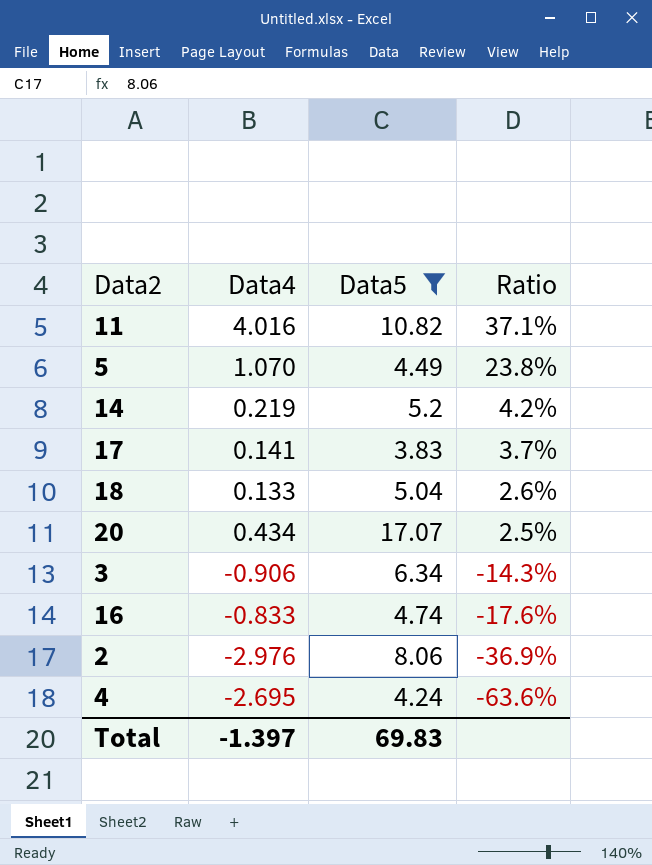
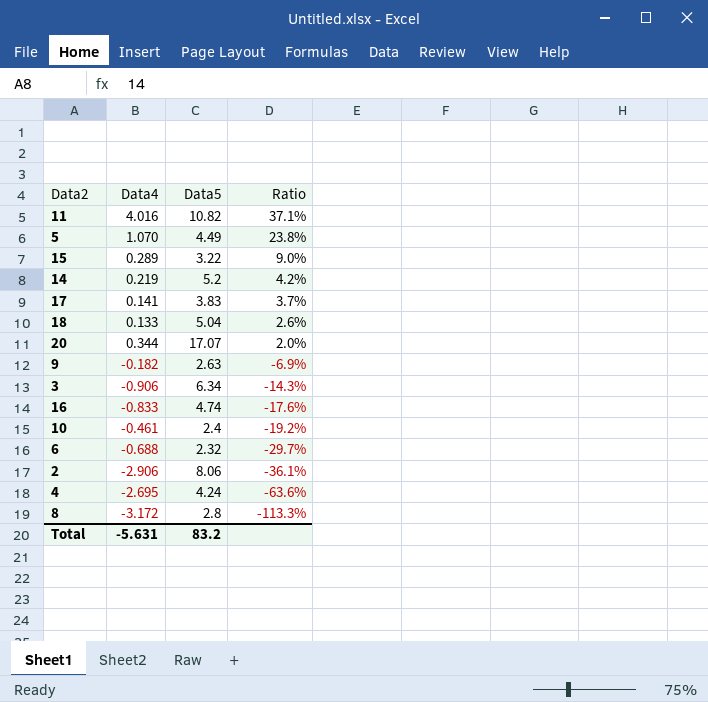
filter: Data5 >= 3.83 -> none
20 | Data4: 0.434 -> 0.344
20 | Ratio: 2.5% -> 2.0%
2 | Data4: -2.976 -> -2.906
2 | Ratio: -36.9% -> -36.1%
Total | Data4: -1.397 -> -5.631
Total | Data5: 69.83 -> 83.2

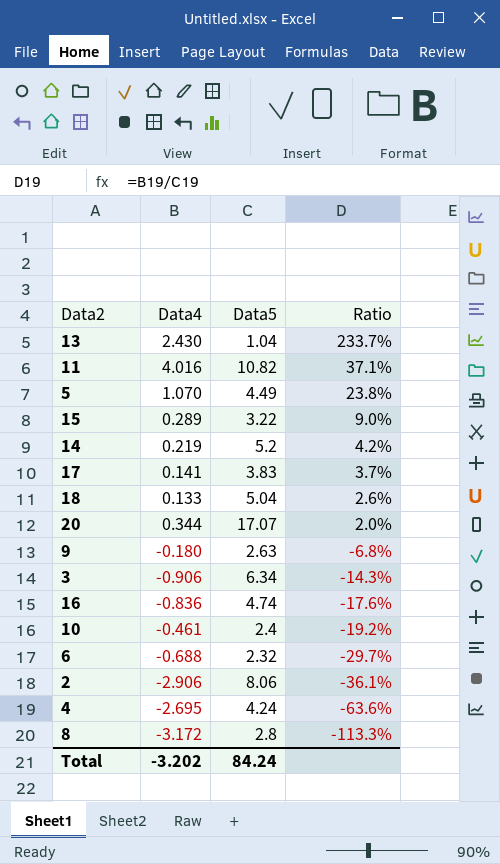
row 13: none -> 2.430 | 1.04 | 233.7%
9 | Data4: -0.182 -> -0.180
9 | Ratio: -6.9% -> -6.8%
16 | Data4: -0.833 -> -0.836
Total | Data4: -5.631 -> -3.202
Total | Data5: 83.2 -> 84.24

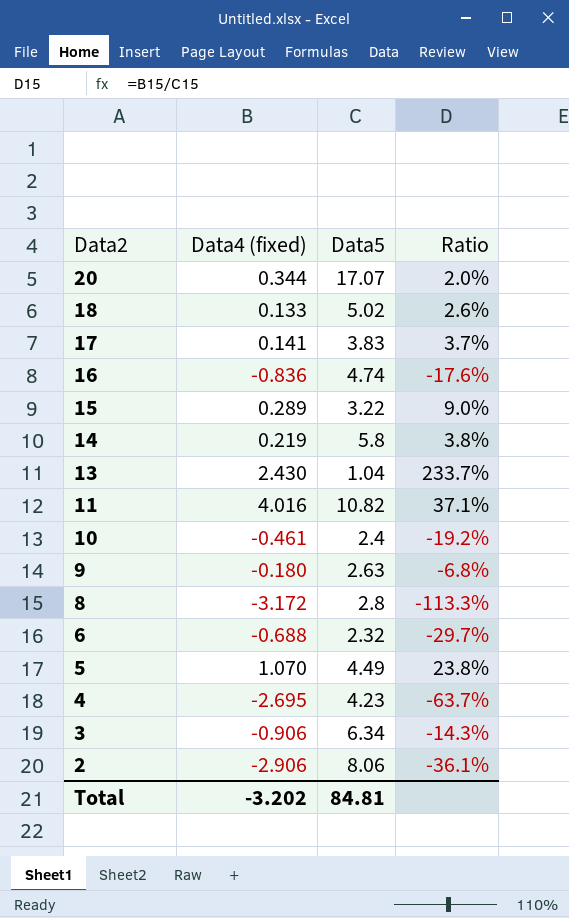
row order: Ratio descending -> Data2 descending
column name: Data4 -> Data4 (fixed)
18 | Data5: 5.04 -> 5.02
14 | Data5: 5.2 -> 5.8
14 | Ratio: 4.2% -> 3.8%
4 | Data5: 4.24 -> 4.23
4 | Ratio: -63.6% -> -63.7%
Total | Data5: 84.24 -> 84.81

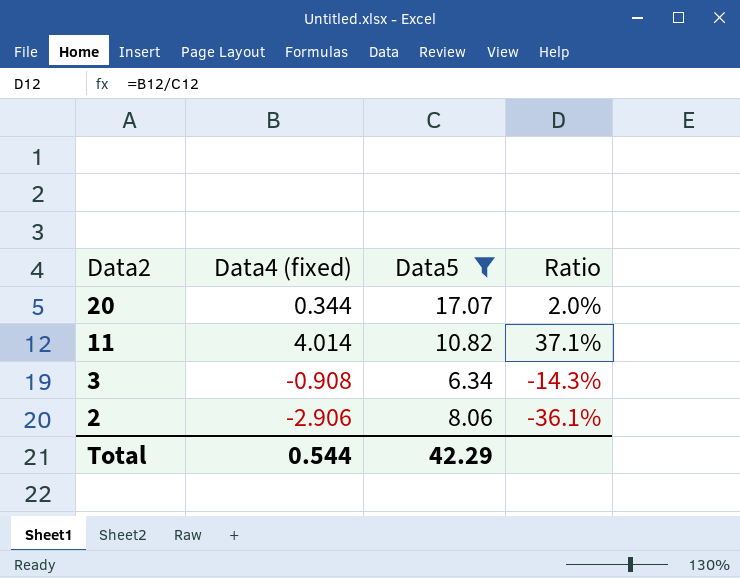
filter: none -> Data5 >= 6.34
11 | Data4 (fixed): 4.016 -> 4.014
3 | Data4 (fixed): -0.906 -> -0.908
Total | Data4 (fixed): -3.202 -> 0.544
Total | Data5: 84.81 -> 42.29

